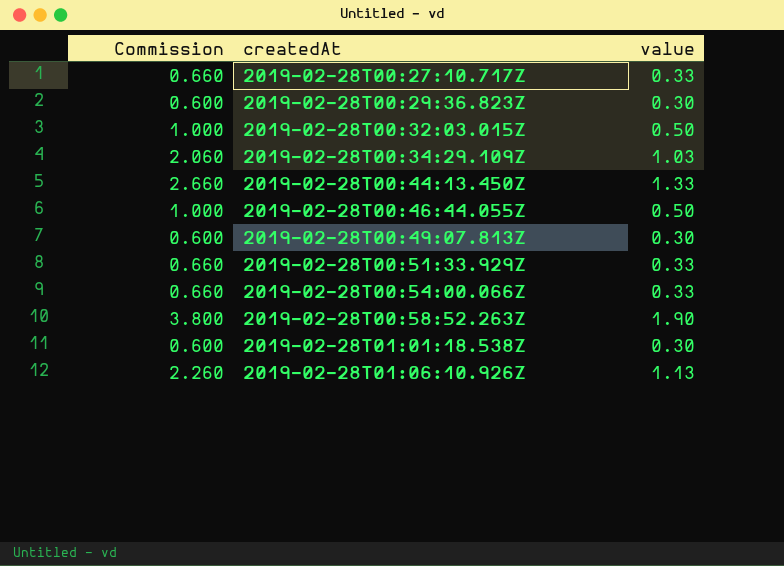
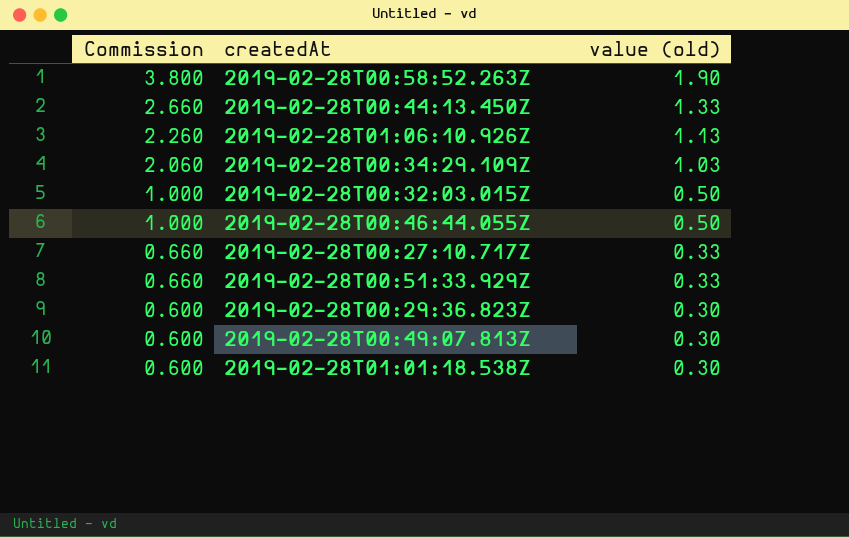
row order: createdAt ascending -> Commission descending
column name: value -> value (old)
row 2019-02-28T00:54:00.066Z: 0.660 | 0.33 -> none

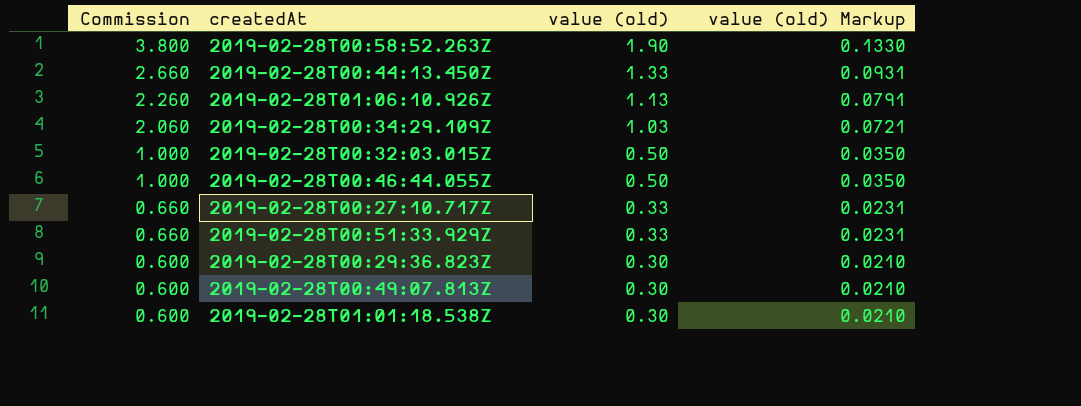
column value (old) Markup | formula: none -> [value (old)] * 0.07

